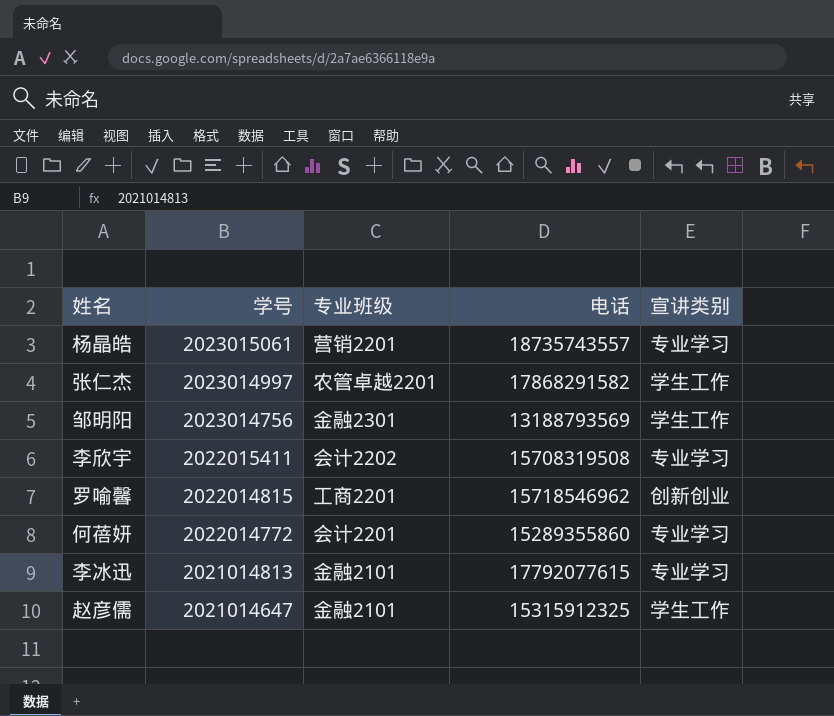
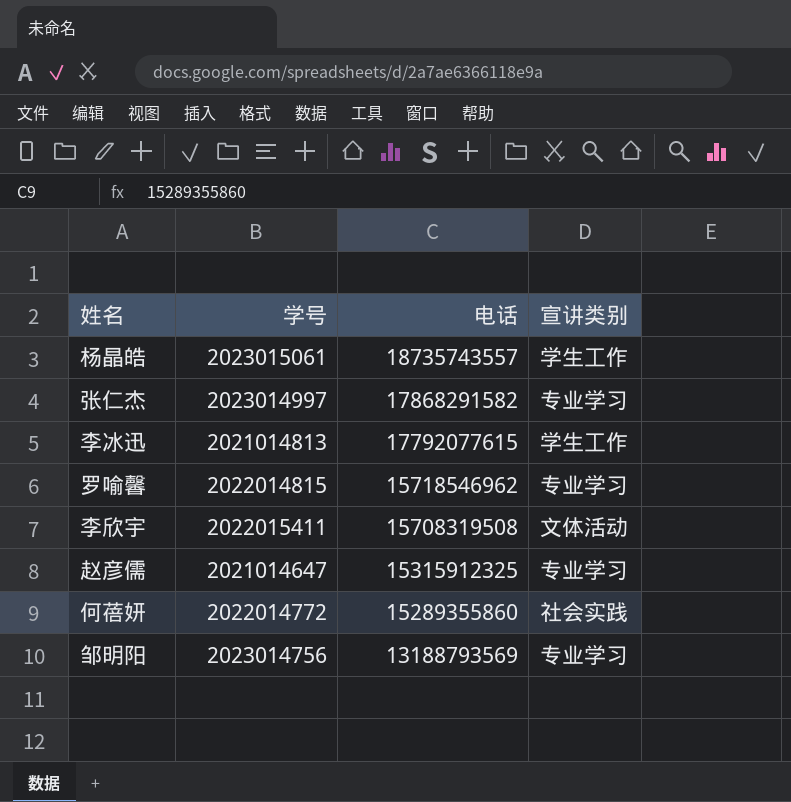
row order: 学号 descending -> 电话 descending
column 专业班级 | position: 3 -> none
杨晶皓 | 宣讲类别: 专业学习 -> 学生工作
张仁杰 | 宣讲类别: 学生工作 -> 专业学习
李冰迅 | 宣讲类别: 专业学习 -> 学生工作
罗喻馨 | 宣讲类别: 创新创业 -> 专业学习
李欣宇 | 宣讲类别: 专业学习 -> 文体活动
赵彦儒 | 宣讲类别: 学生工作 -> 专业学习
何蓓妍 | 宣讲类别: 专业学习 -> 社会实践
邹明阳 | 宣讲类别: 学生工作 -> 专业学习

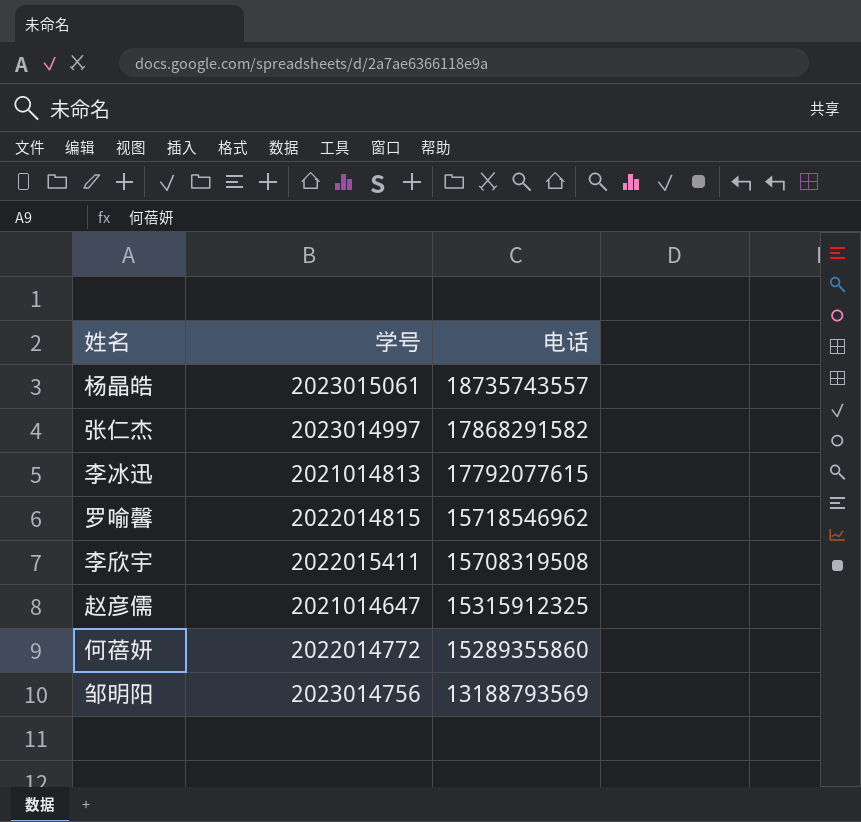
column 宣讲类别 | position: 4 -> none

